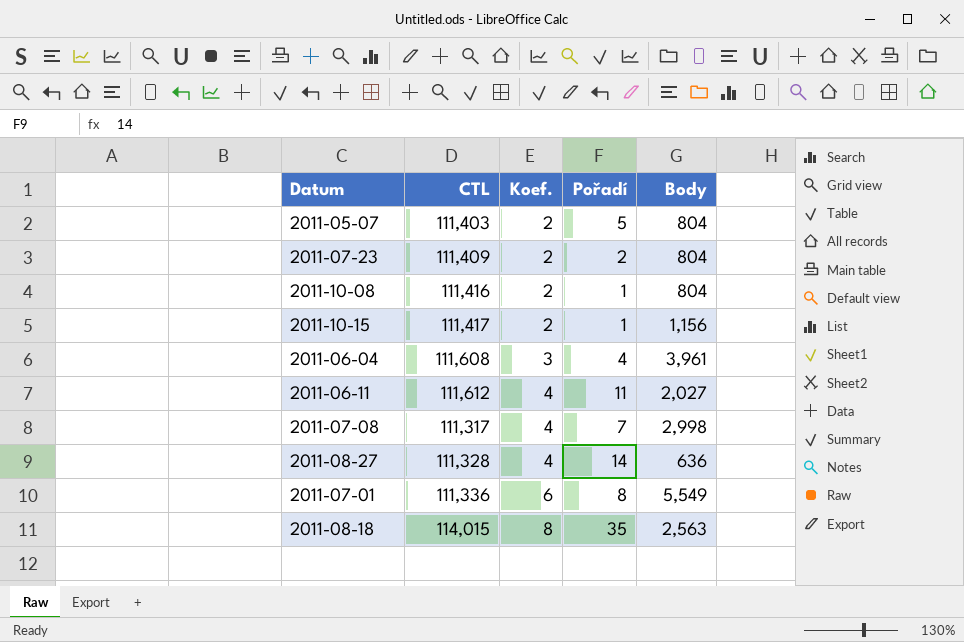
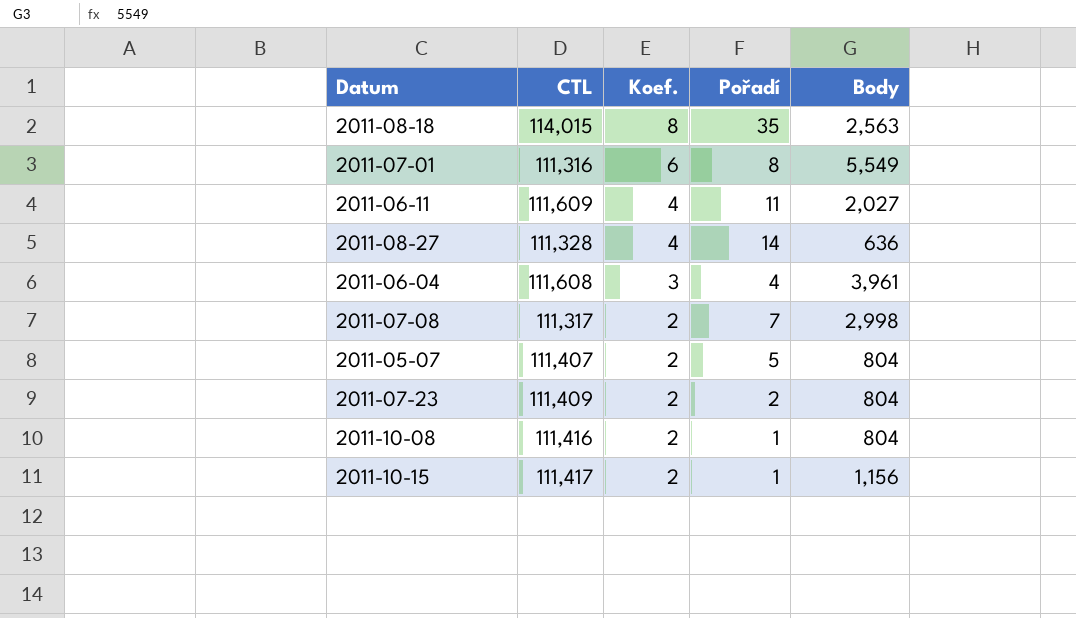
row order: Koef. ascending -> Koef. descending
2011-07-01 | CTL: 111,336 -> 111,316
2011-06-11 | CTL: 111,612 -> 111,609
2011-07-08 | Koef.: 4 -> 2
2011-05-07 | CTL: 111,403 -> 111,407

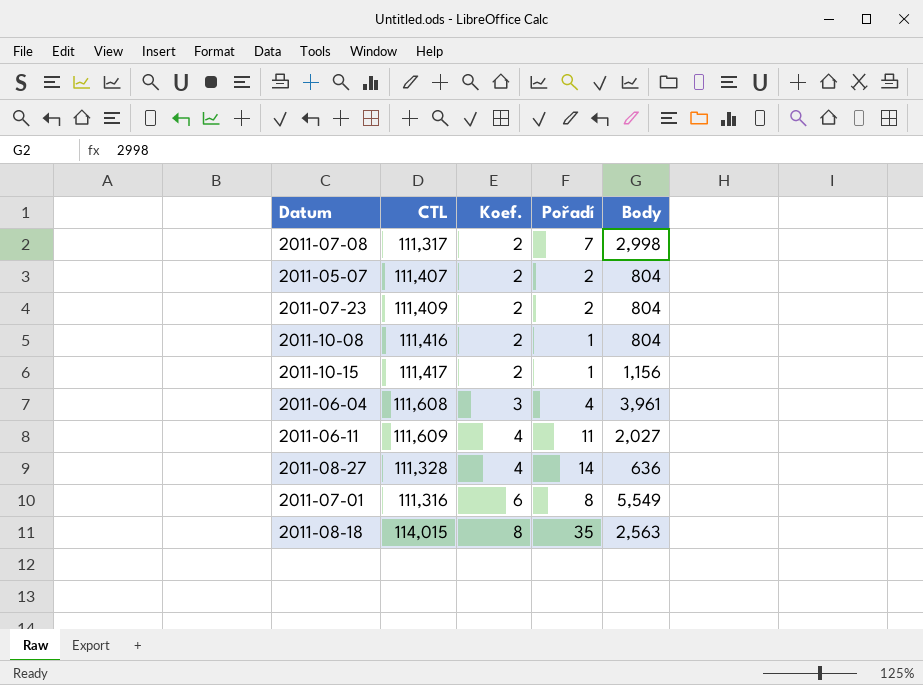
row order: Koef. descending -> Koef. ascending
2011-05-07 | Pořadí: 5 -> 2

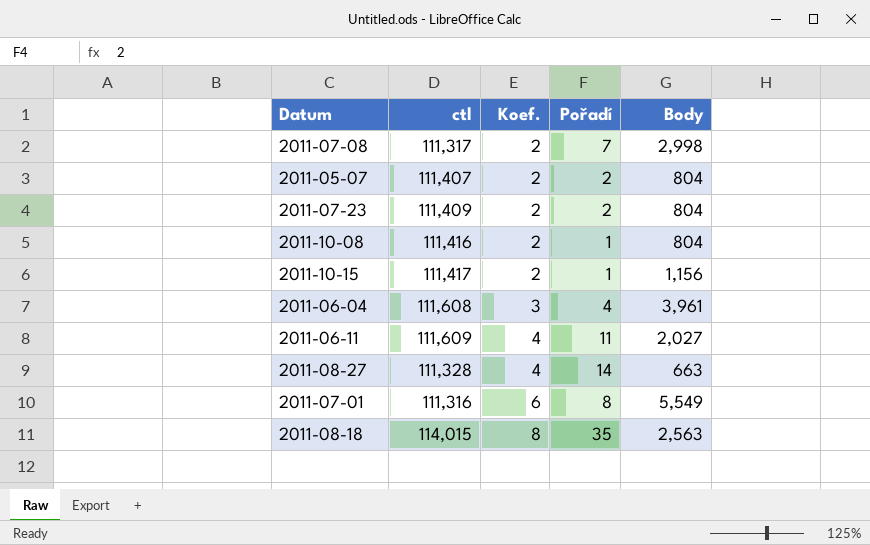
column name: CTL -> ctl
2011-08-27 | Body: 636 -> 663

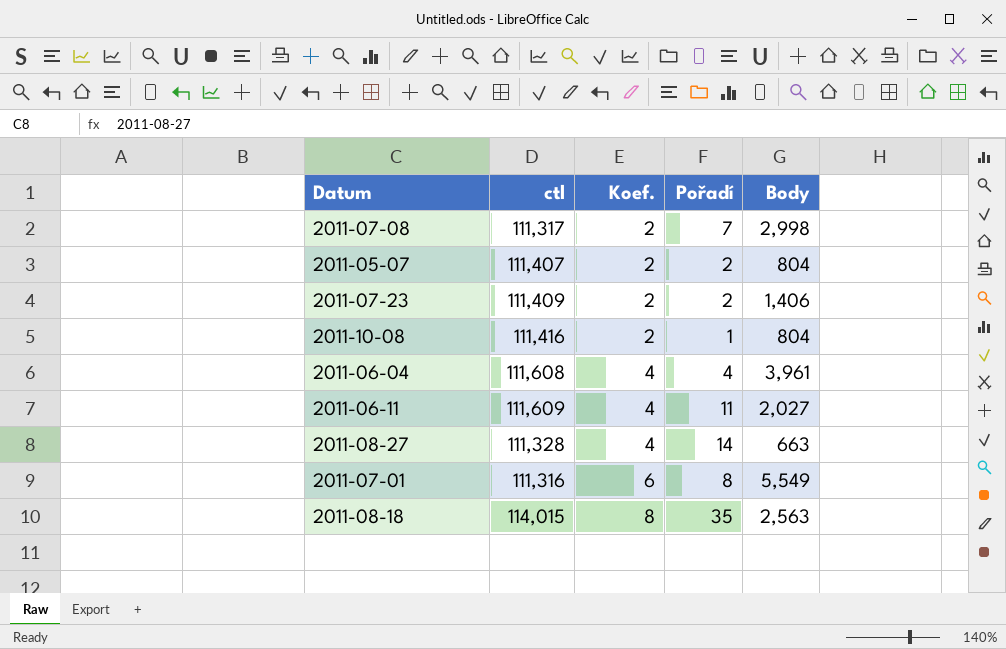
row 2011-10-15: 111,417 | 2 | 1 | 1,156 -> none
2011-07-23 | Body: 804 -> 1,406
2011-06-04 | Koef.: 3 -> 4

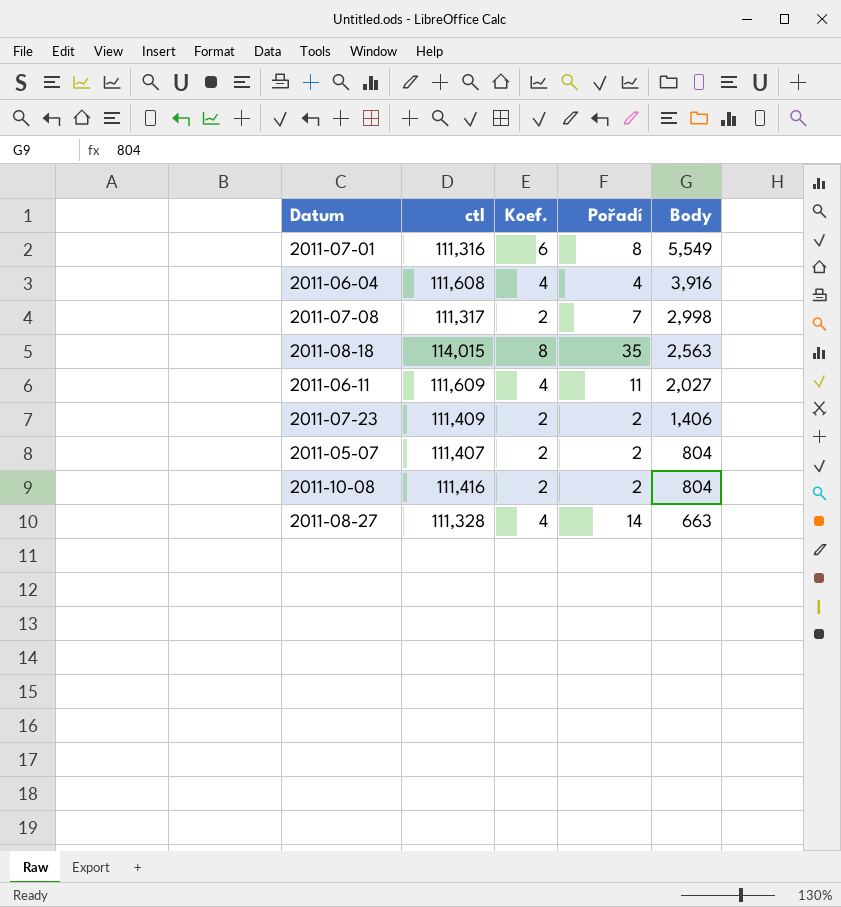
row order: Koef. ascending -> Body descending
2011-06-04 | Body: 3,961 -> 3,916
2011-10-08 | Pořadí: 1 -> 2

